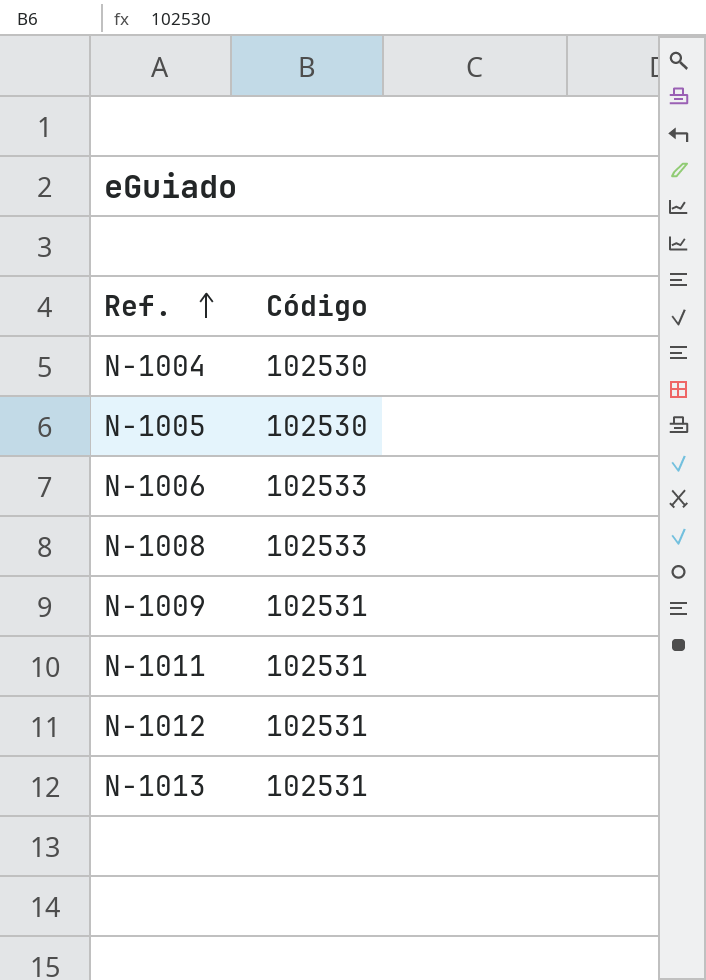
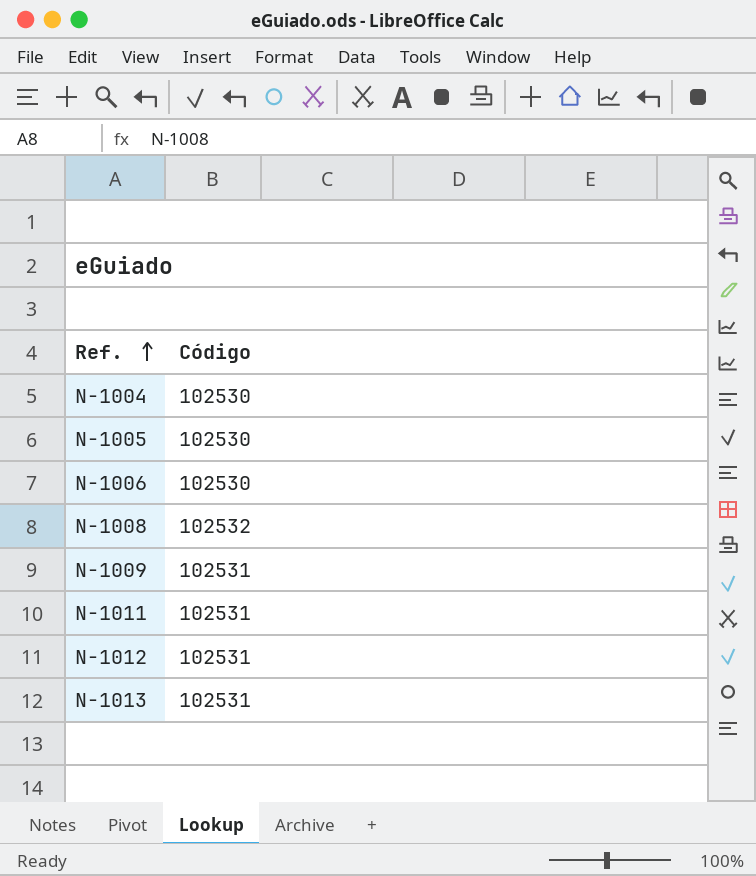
N-1006 | Código: 102533 -> 102530
N-1008 | Código: 102533 -> 102532

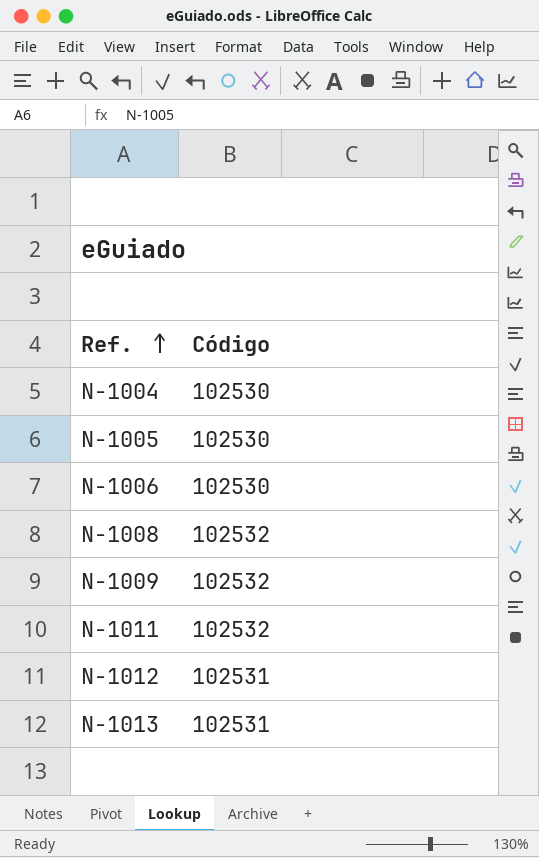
N-1009 | Código: 102531 -> 102532
N-1011 | Código: 102531 -> 102532

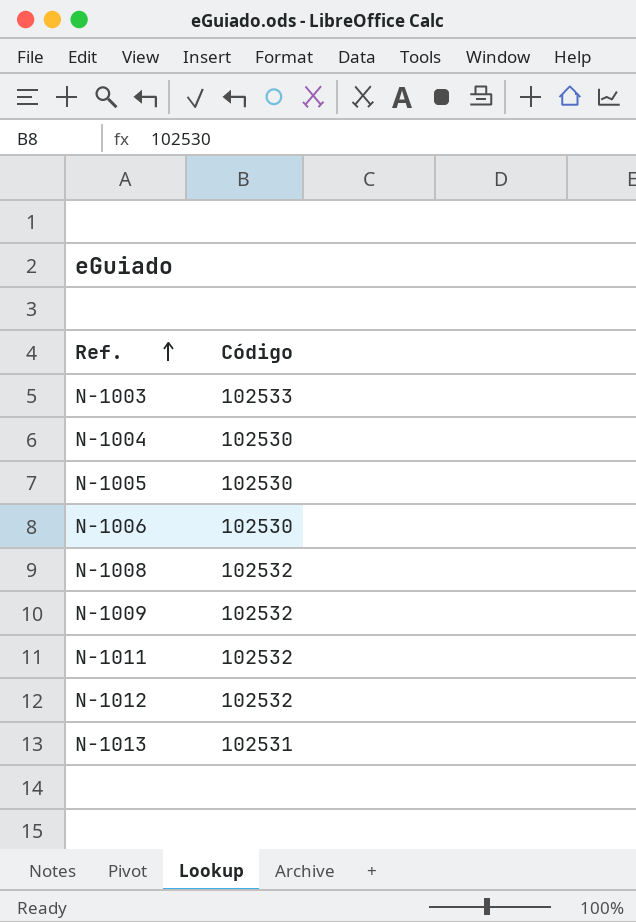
row N-1003: none -> 102533
N-1012 | Código: 102531 -> 102532

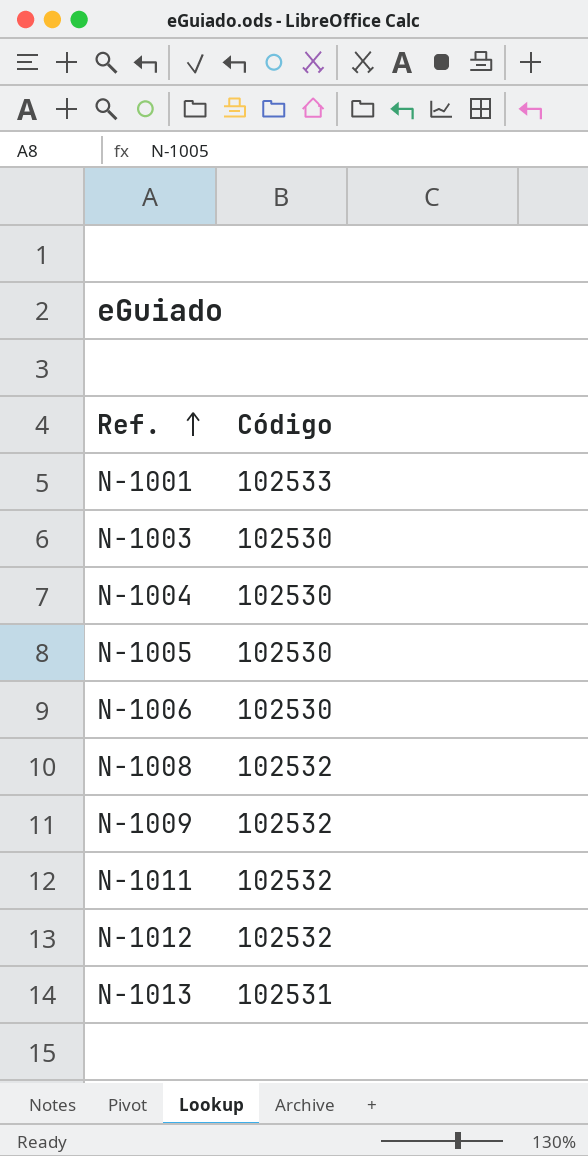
row N-1001: none -> 102533
N-1003 | Código: 102533 -> 102530

